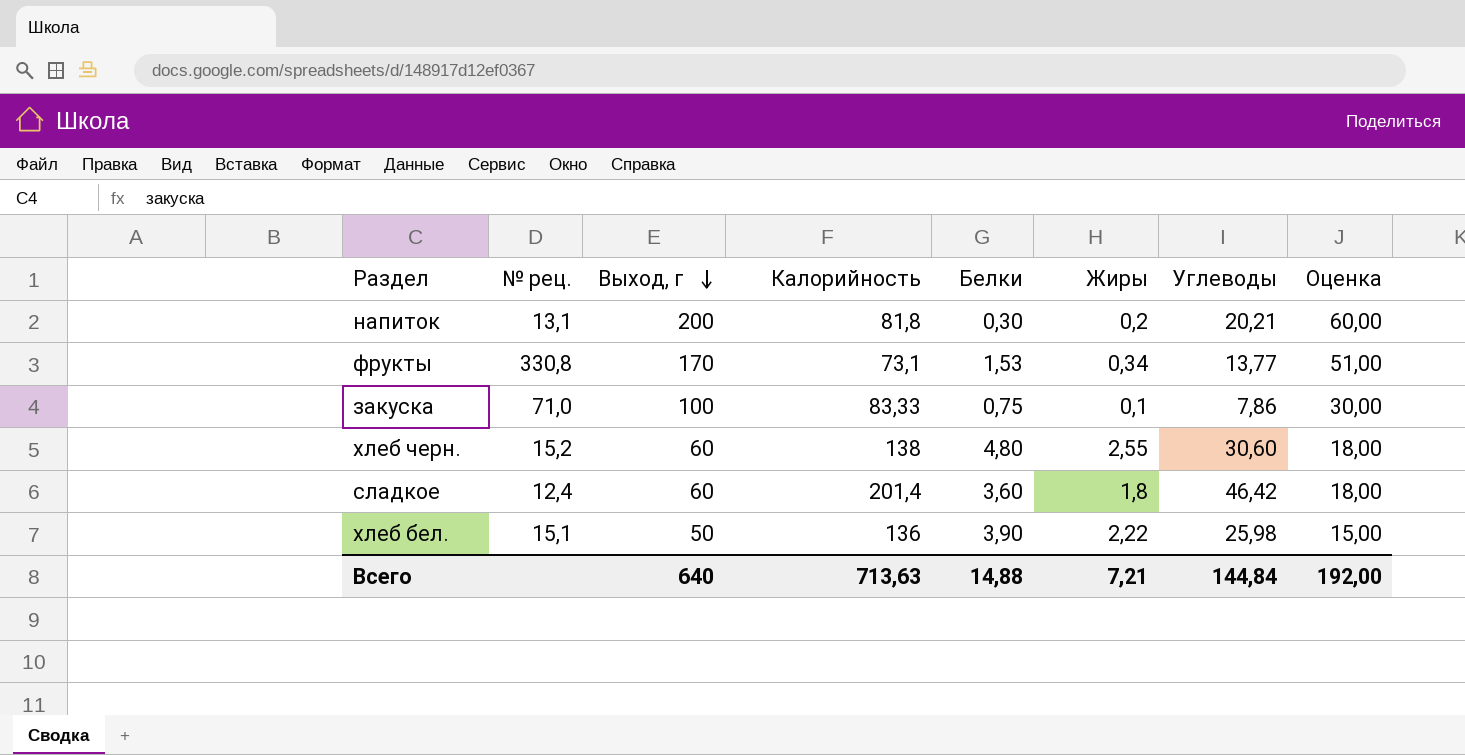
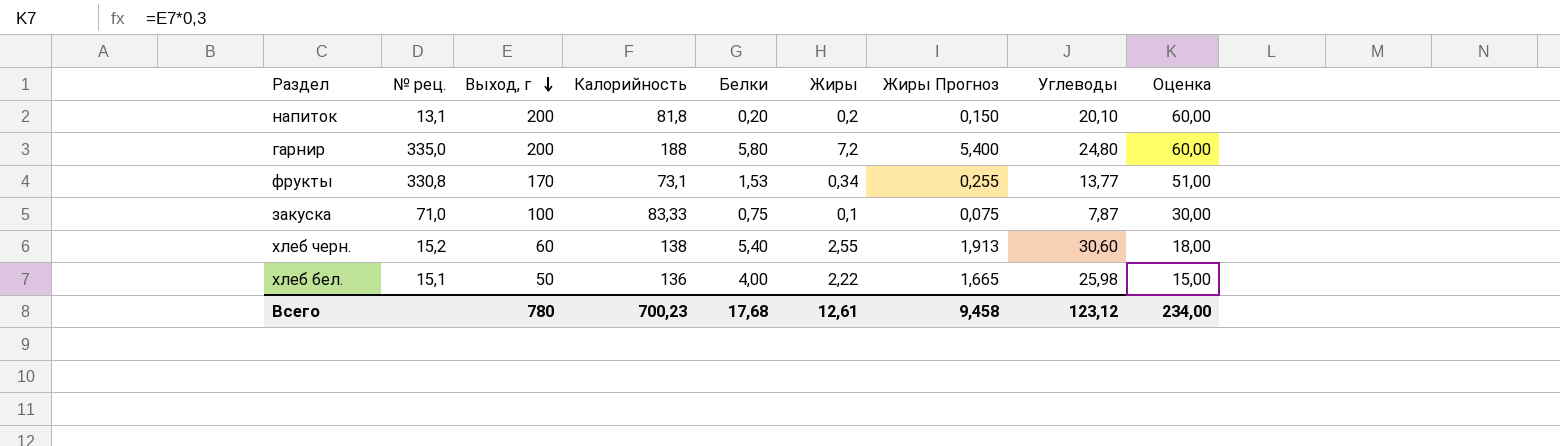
column Жиры Прогноз | formula: none -> [Жиры] * 0,75
row сладкое: 12,4 | 60 | 201,4 | 3,60 | 1,8 | 46,42 | 18,00 -> none
напиток | Белки: 0,30 -> 0,20
напиток | Углеводы: 20,21 -> 20,10
row гарнир: none -> 335,0 | 200 | 188 | 5,80 | 7,2 | 5,400 | 24,80 | 60,00
закуска | Углеводы: 7,86 -> 7,87
хлеб черн. | Белки: 4,80 -> 5,40
хлеб бел. | Белки: 3,90 -> 4,00
Всего | Выход, г: 640 -> 780
Всего | Калорийность: 713,63 -> 700,23
Всего | Белки: 14,88 -> 17,68
Всего | Жиры: 7,21 -> 12,61
Всего | Углеводы: 144,84 -> 123,12
Всего | Оценка: 192,00 -> 234,00

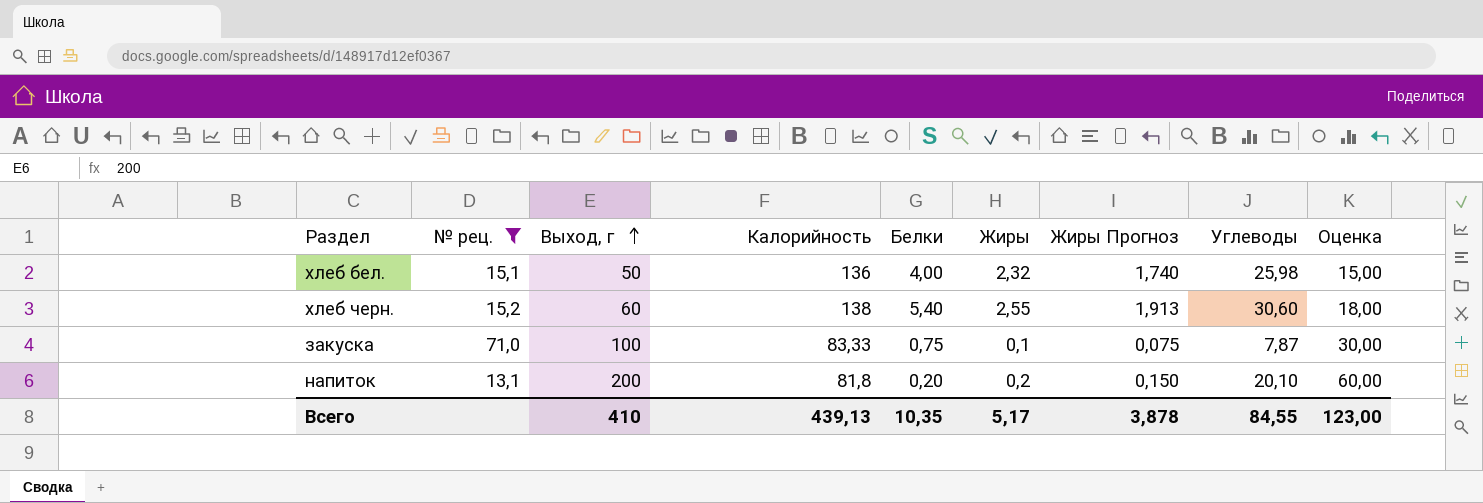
filter: none -> № рец. <= 71,0
row order: Выход, г descending -> Выход, г ascending
хлеб бел. | Жиры: 2,22 -> 2,32
хлеб бел. | Жиры Прогноз: 1,665 -> 1,740
Всего | Выход, г: 780 -> 410
Всего | Калорийность: 700,23 -> 439,13
Всего | Белки: 17,68 -> 10,35
Всего | Жиры: 12,61 -> 5,17
Всего | Жиры Прогноз: 9,458 -> 3,878
Всего | Углеводы: 123,12 -> 84,55
Всего | Оценка: 234,00 -> 123,00

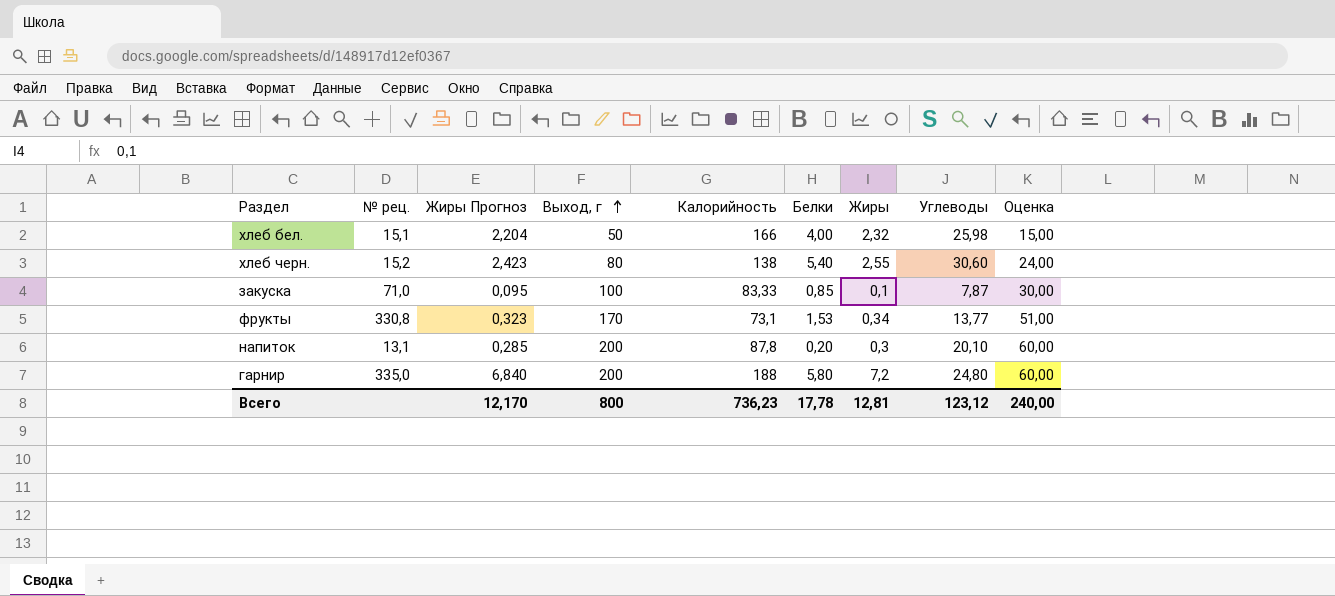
filter: № рец. <= 71,0 -> none
column Жиры Прогноз | formula: [Жиры] * 0,75 -> [Жиры] * 0,95
column Жиры Прогноз | position: 7 -> 3
хлеб бел. | Калорийность: 136 -> 166
хлеб черн. | Выход, г: 60 -> 80
хлеб черн. | Оценка: 18,00 -> 24,00
закуска | Белки: 0,75 -> 0,85
напиток | Калорийность: 81,8 -> 87,8
напиток | Жиры: 0,2 -> 0,3
Всего | Жиры Прогноз: 3,878 -> 12,170
Всего | Выход, г: 410 -> 800
Всего | Калорийность: 439,13 -> 736,23
Всего | Белки: 10,35 -> 17,78
Всего | Жиры: 5,17 -> 12,81
Всего | Углеводы: 84,55 -> 123,12
Всего | Оценка: 123,00 -> 240,00

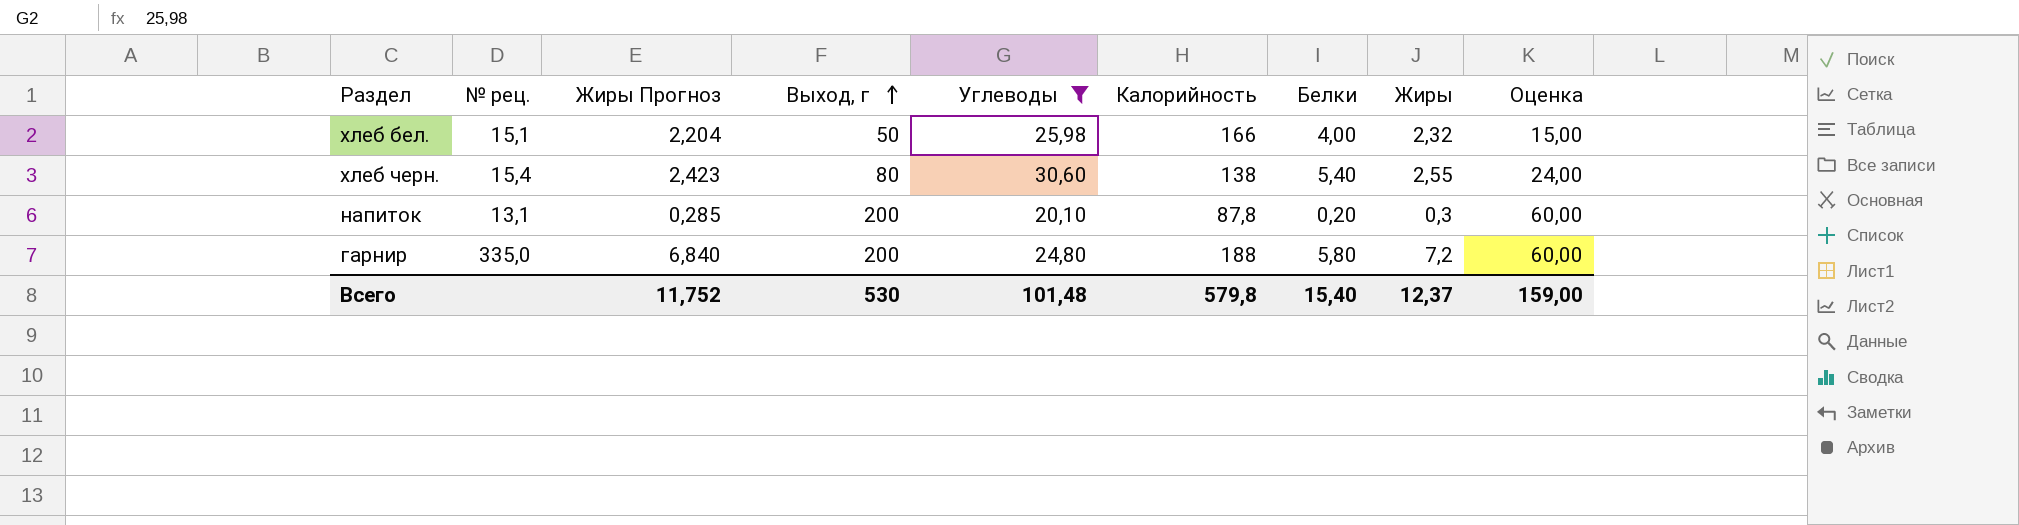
filter: none -> Углеводы >= 20,10
column Углеводы | position: 8 -> 5
хлеб черн. | № рец.: 15,2 -> 15,4
Всего | Жиры Прогноз: 12,170 -> 11,752
Всего | Выход, г: 800 -> 530
Всего | Углеводы: 123,12 -> 101,48
Всего | Калорийность: 736,23 -> 579,8
Всего | Белки: 17,78 -> 15,40
Всего | Жиры: 12,81 -> 12,37
Всего | Оценка: 240,00 -> 159,00

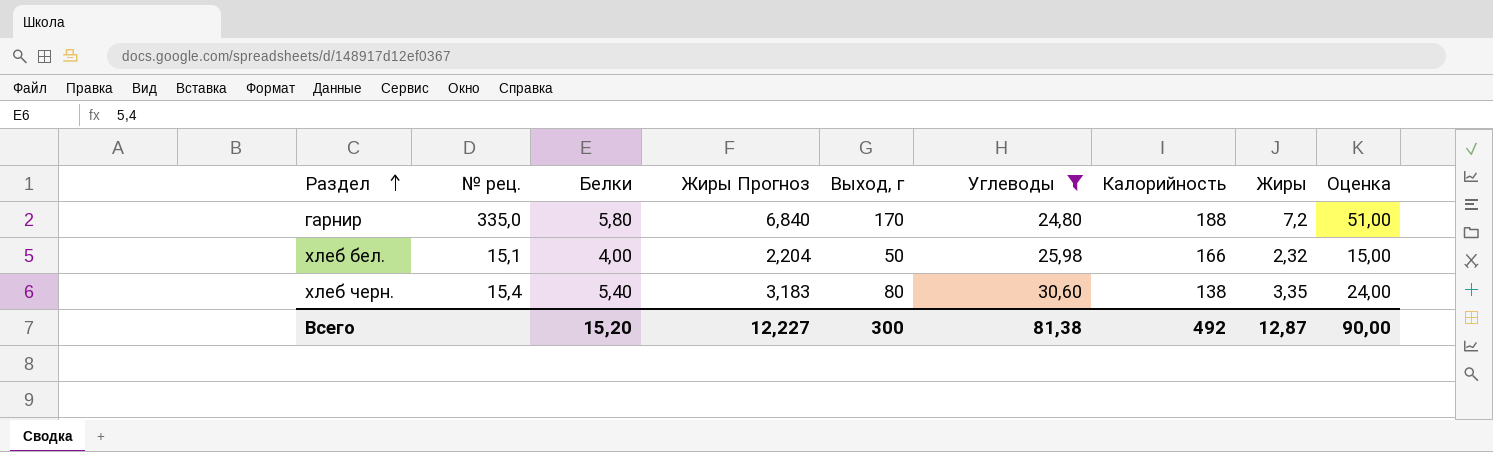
row order: Выход, г ascending -> Раздел ascending
column Белки | position: 7 -> 3
row напиток: 13,1 | 0,285 | 200 | 20,10 | 87,8 | 0,20 | 0,3 | 60,00 -> none
гарнир | Выход, г: 200 -> 170
гарнир | Оценка: 60,00 -> 51,00
хлеб черн. | Жиры Прогноз: 2,423 -> 3,183
хлеб черн. | Жиры: 2,55 -> 3,35
Всего | Белки: 15,40 -> 15,20
Всего | Жиры Прогноз: 11,752 -> 12,227
Всего | Выход, г: 530 -> 300
Всего | Углеводы: 101,48 -> 81,38
Всего | Калорийность: 579,8 -> 492
Всего | Жиры: 12,37 -> 12,87
Всего | Оценка: 159,00 -> 90,00

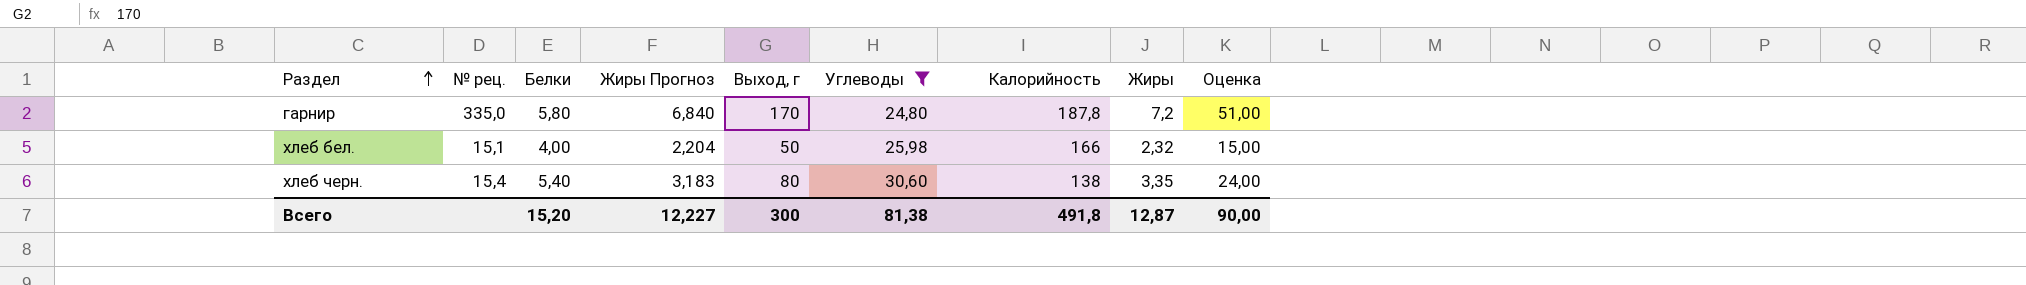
гарнир | Калорийность: 188 -> 187,8
Всего | Калорийность: 492 -> 491,8

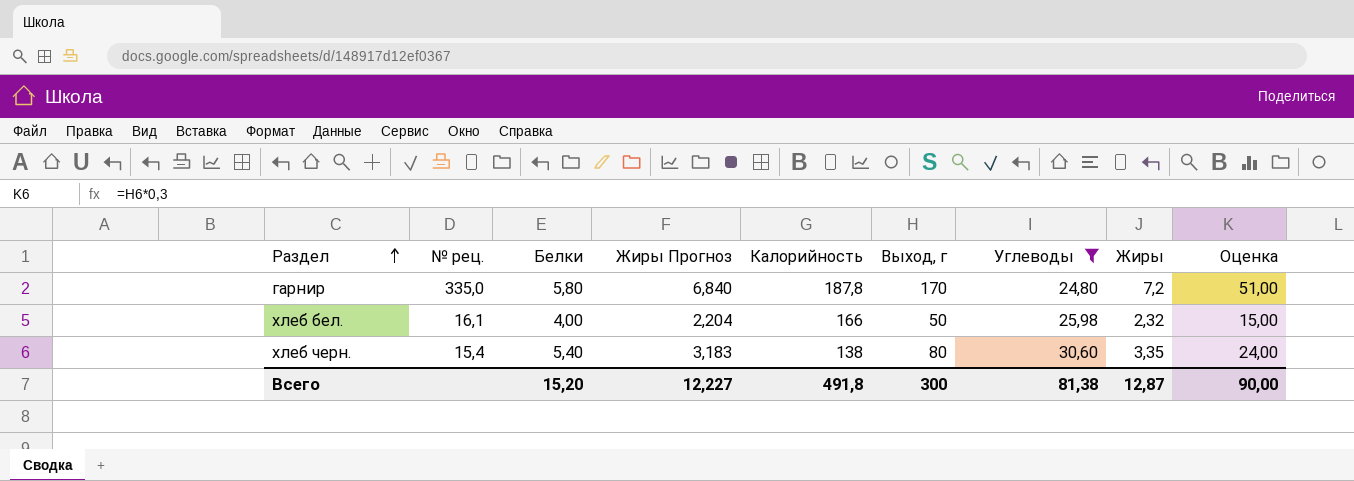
column Калорийность | position: 7 -> 5
хлеб бел. | № рец.: 15,1 -> 16,1

